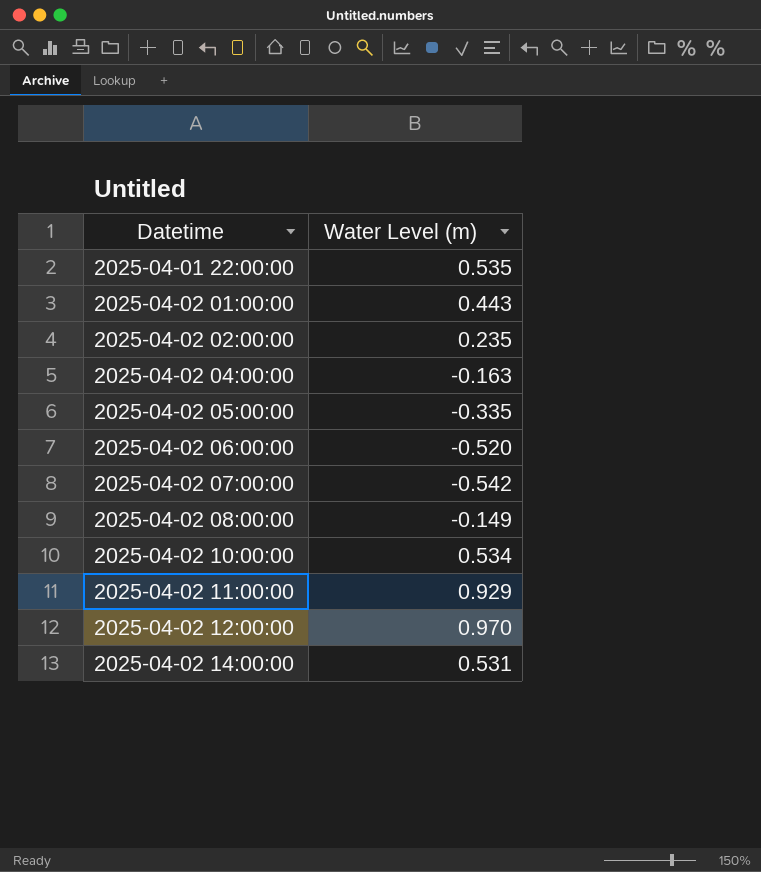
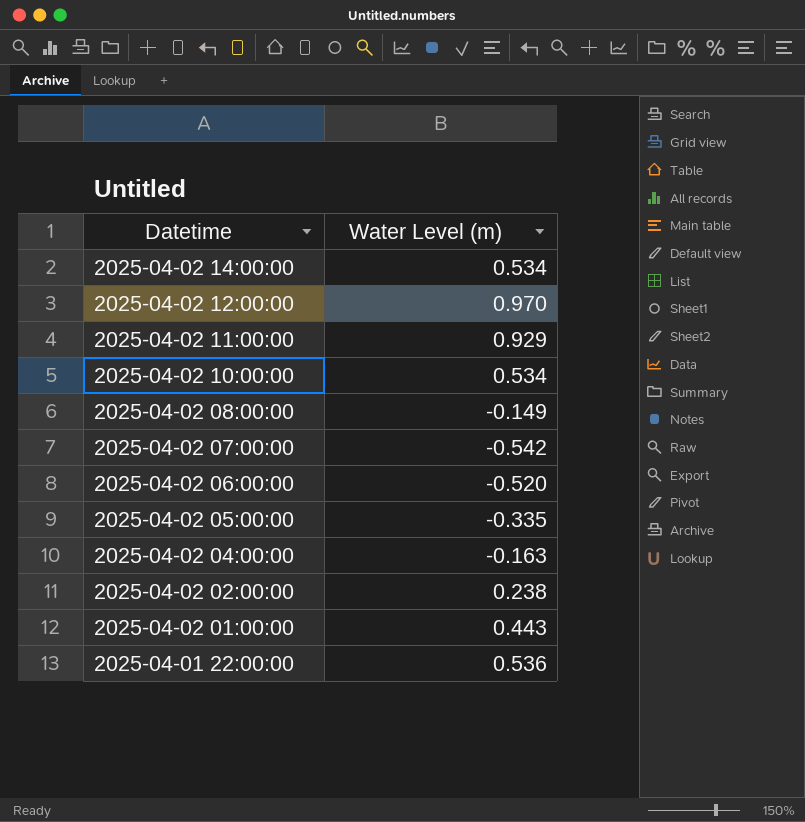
row order: Datetime ascending -> Datetime descending
2025-04-02 14:00:00 | Water Level (m): 0.531 -> 0.534
2025-04-02 02:00:00 | Water Level (m): 0.235 -> 0.238
2025-04-01 22:00:00 | Water Level (m): 0.535 -> 0.536

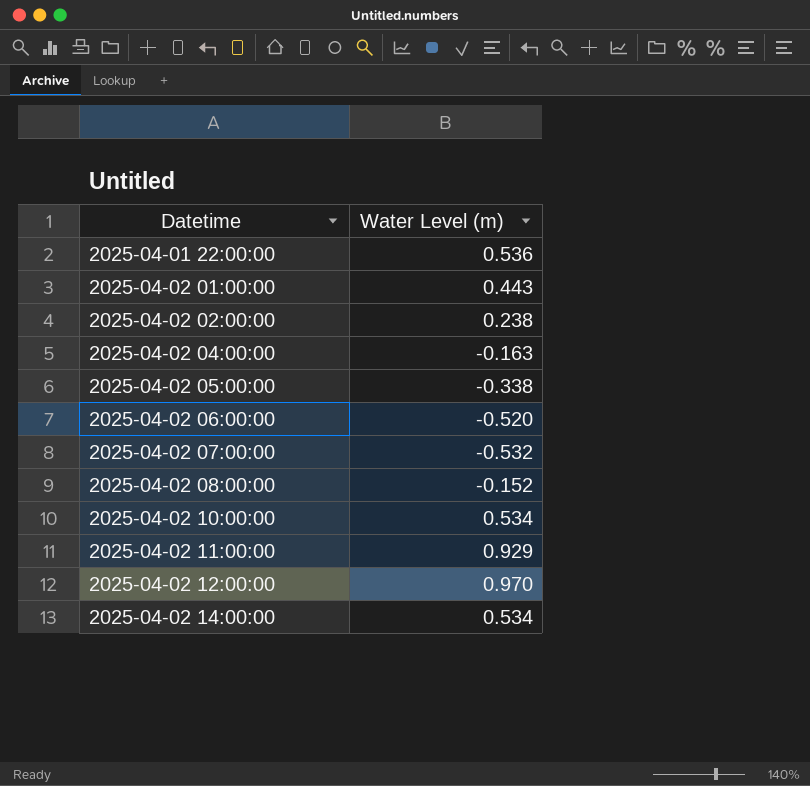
row order: Datetime descending -> Datetime ascending
2025-04-02 05:00:00 | Water Level (m): -0.335 -> -0.338
2025-04-02 07:00:00 | Water Level (m): -0.542 -> -0.532
2025-04-02 08:00:00 | Water Level (m): -0.149 -> -0.152

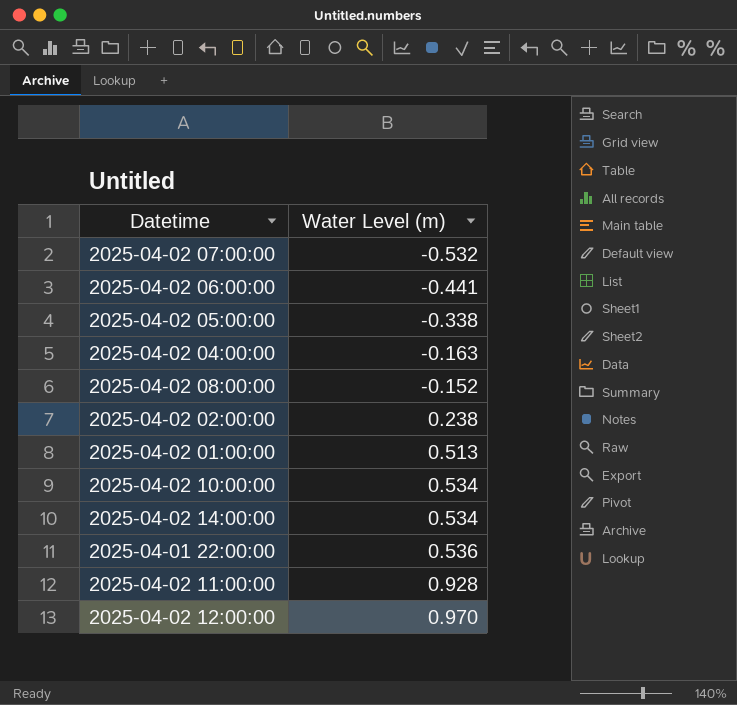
row order: Datetime ascending -> Water Level (m) ascending
2025-04-02 06:00:00 | Water Level (m): -0.520 -> -0.441
2025-04-02 01:00:00 | Water Level (m): 0.443 -> 0.513
2025-04-02 11:00:00 | Water Level (m): 0.929 -> 0.928

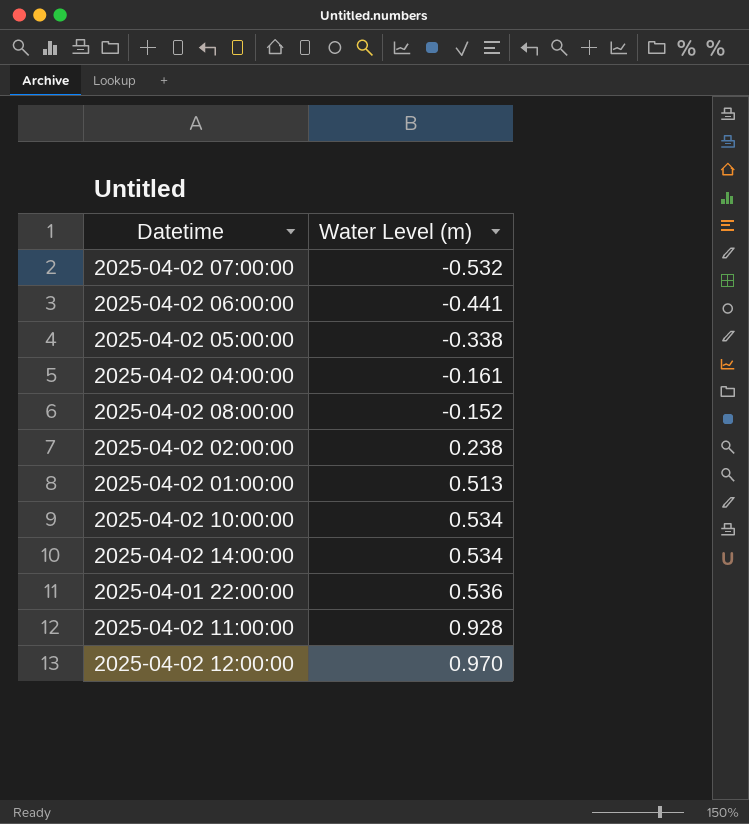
2025-04-02 04:00:00 | Water Level (m): -0.163 -> -0.161

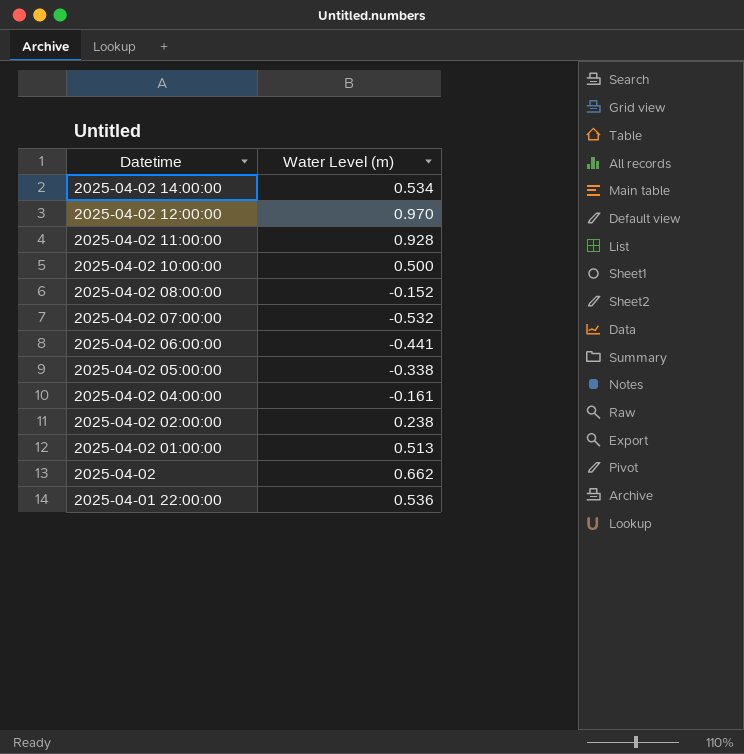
row order: Water Level (m) ascending -> Datetime descending
2025-04-02 10:00:00 | Water Level (m): 0.534 -> 0.500
row 2025-04-02: none -> 0.662

